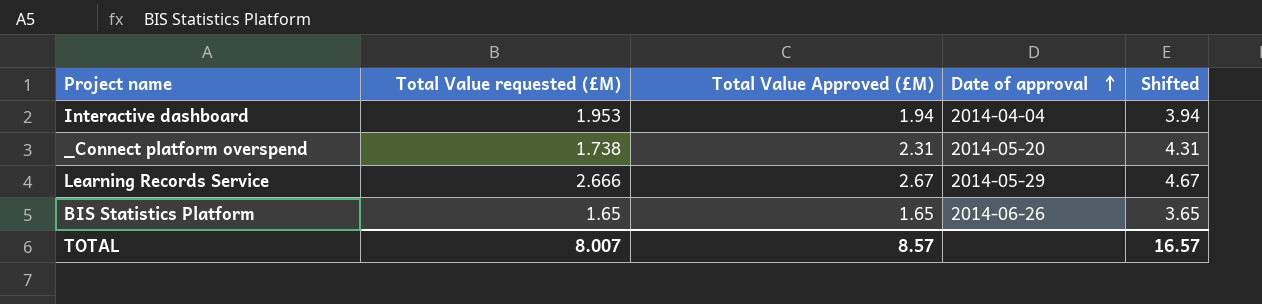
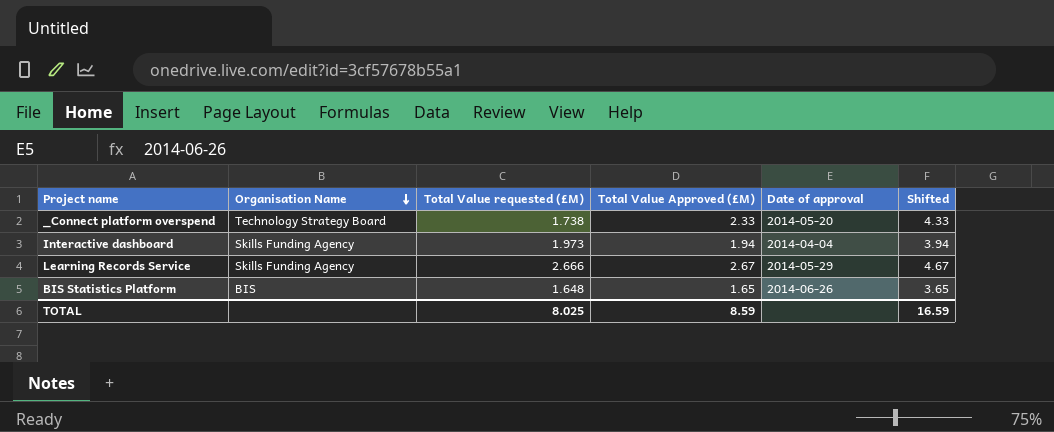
row order: Date of approval ascending -> Organisation Name descending
column Organisation Name | position: none -> 2
_Connect platform overspend | Total Value Approved (£M): 2.31 -> 2.33
_Connect platform overspend | Shifted: 4.31 -> 4.33
Interactive dashboard | Total Value requested (£M): 1.953 -> 1.973
BIS Statistics Platform | Total Value requested (£M): 1.65 -> 1.648
TOTAL | Total Value requested (£M): 8.007 -> 8.025
TOTAL | Total Value Approved (£M): 8.57 -> 8.59
TOTAL | Shifted: 16.57 -> 16.59

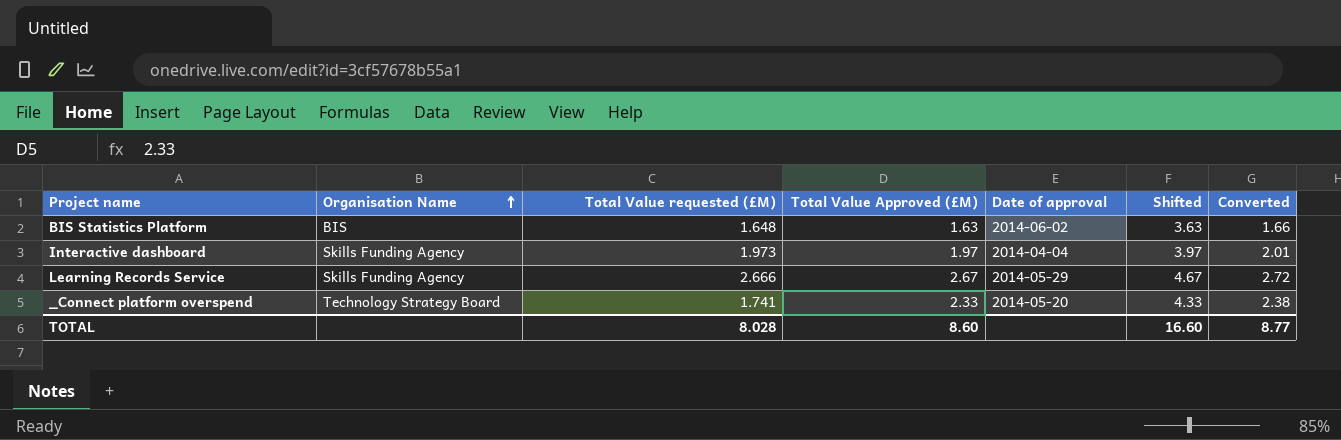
row order: Organisation Name descending -> Organisation Name ascending
column Converted | formula: none -> [Total Value Approved (£M)] * 1.02
BIS Statistics Platform | Total Value Approved (£M): 1.65 -> 1.63
BIS Statistics Platform | Date of approval: 2014-06-26 -> 2014-06-02
BIS Statistics Platform | Shifted: 3.65 -> 3.63
Interactive dashboard | Total Value Approved (£M): 1.94 -> 1.97
Interactive dashboard | Shifted: 3.94 -> 3.97
_Connect platform overspend | Total Value requested (£M): 1.738 -> 1.741
TOTAL | Total Value requested (£M): 8.025 -> 8.028
TOTAL | Total Value Approved (£M): 8.59 -> 8.60
TOTAL | Shifted: 16.59 -> 16.60

